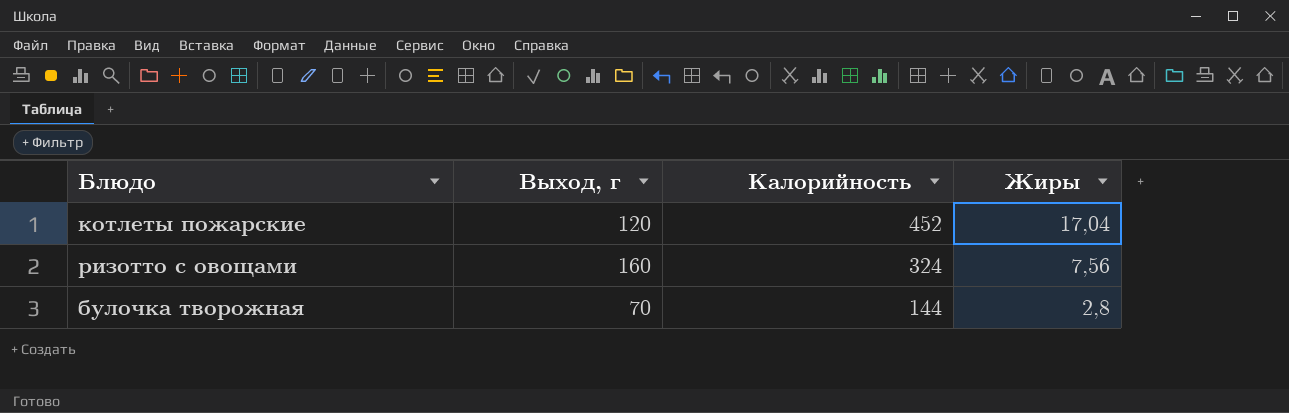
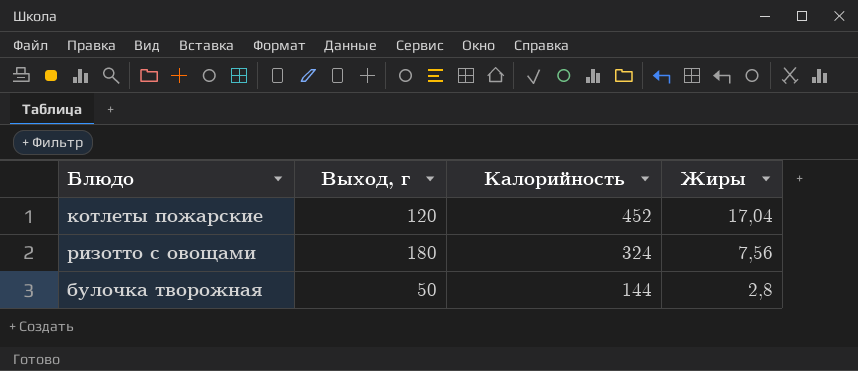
ризотто с овощами | Выход, г: 160 -> 180
булочка творожная | Выход, г: 70 -> 50

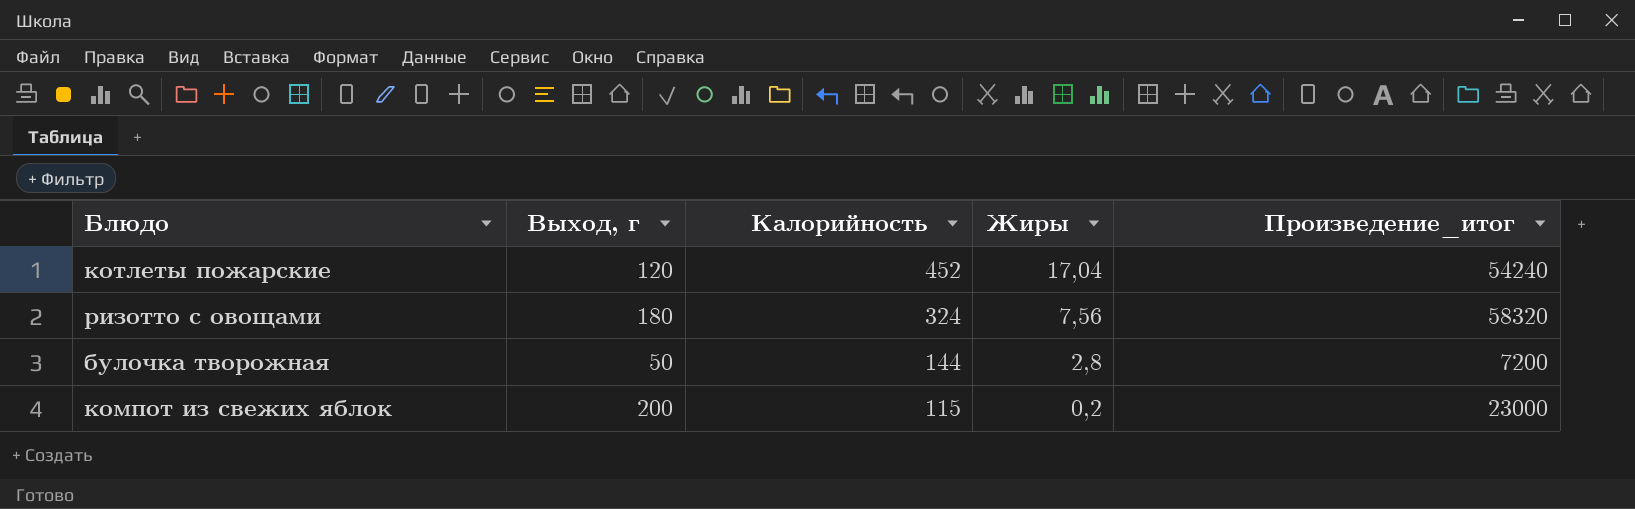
column Произведение_итог | formula: none -> [Выход, г] * [Калорийность]
row компот из свежих яблок: none -> 200 | 115 | 0,2 | 23000

